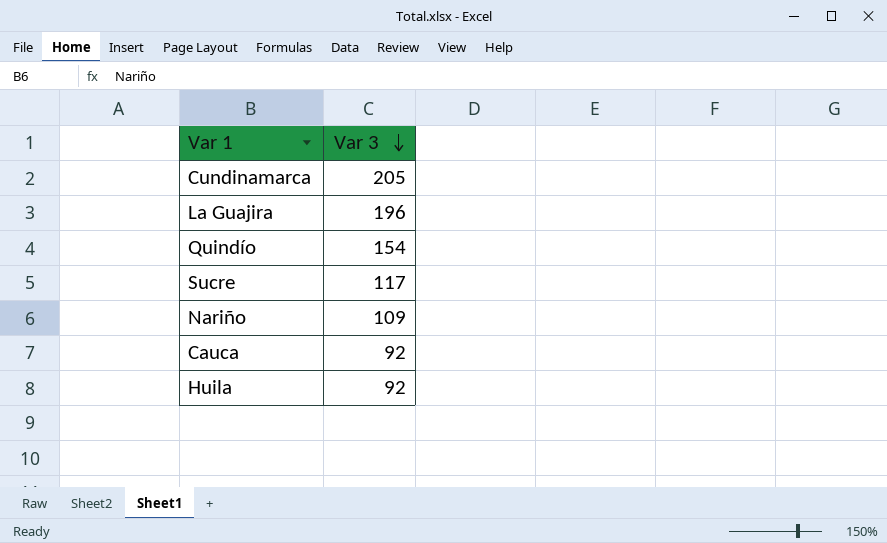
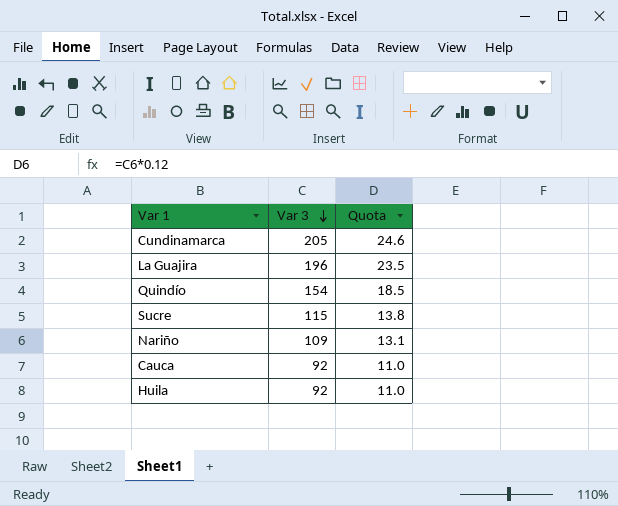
column Quota | formula: none -> [Var 3] * 0.12
Sucre | Var 3: 117 -> 115

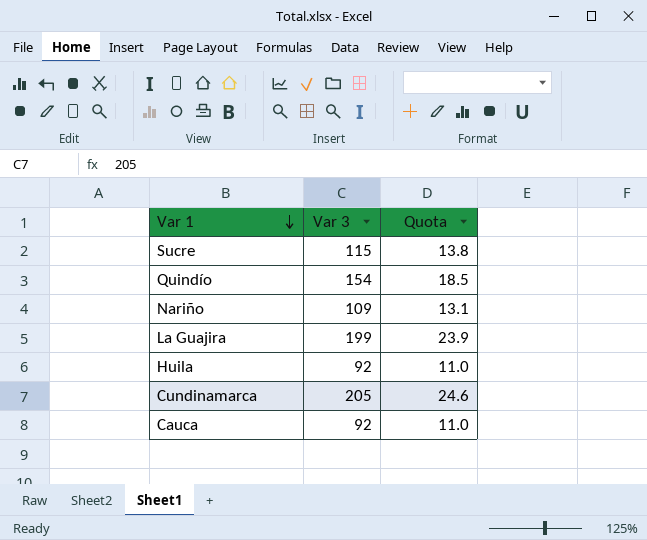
row order: Var 3 descending -> Var 1 descending
La Guajira | Var 3: 196 -> 199
La Guajira | Quota: 23.5 -> 23.9

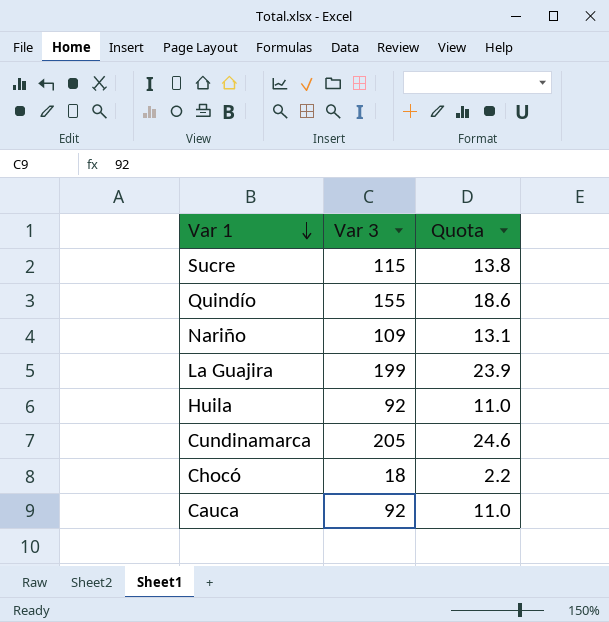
Quindío | Var 3: 154 -> 155
Quindío | Quota: 18.5 -> 18.6
row Chocó: none -> 18 | 2.2

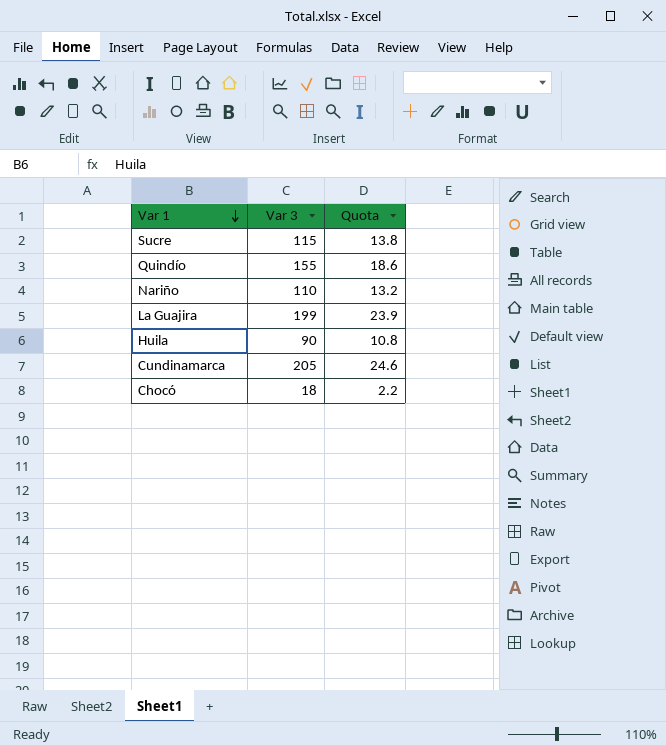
row Cauca: 92 | 11.0 -> none
Nariño | Var 3: 109 -> 110
Nariño | Quota: 13.1 -> 13.2
Huila | Var 3: 92 -> 90
Huila | Quota: 11.0 -> 10.8

